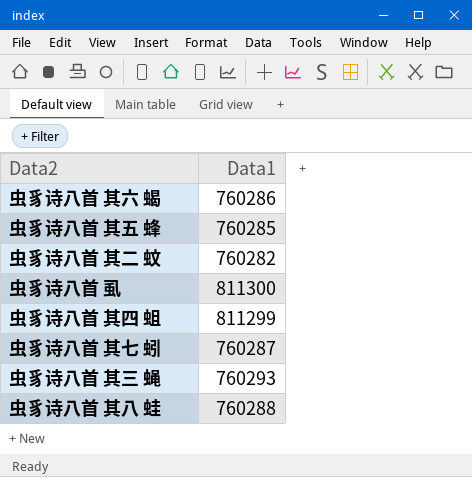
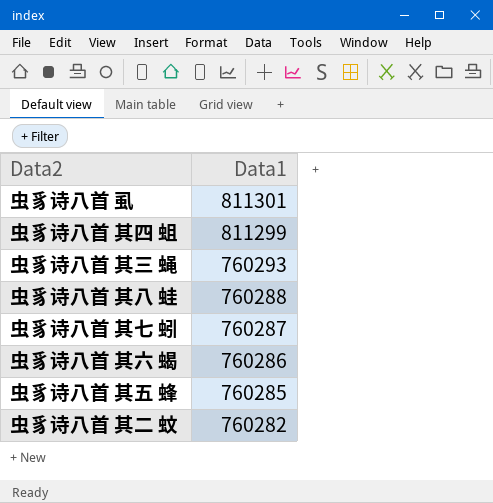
row order: none -> Data1 descending
虫豸诗八首 虱 | Data1: 811300 -> 811301

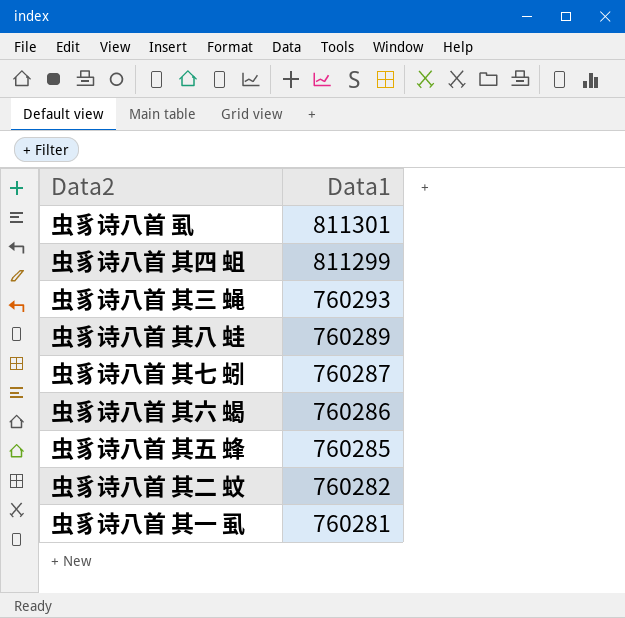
虫豸诗八首 其八 蛙 | Data1: 760288 -> 760289
row 虫豸诗八首 其一 虱: none -> 760281

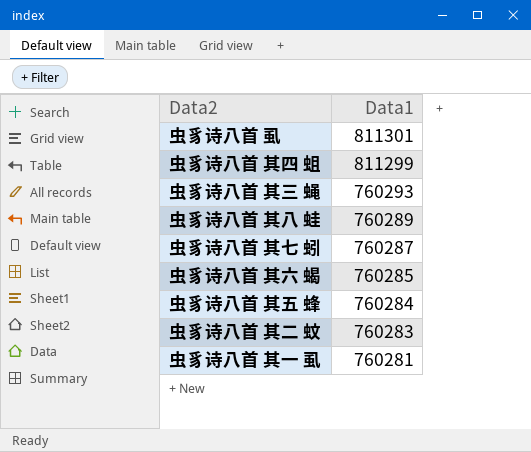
虫豸诗八首 其六 蝎 | Data1: 760286 -> 760285
虫豸诗八首 其五 蜂 | Data1: 760285 -> 760284
虫豸诗八首 其二 蚊 | Data1: 760282 -> 760283

